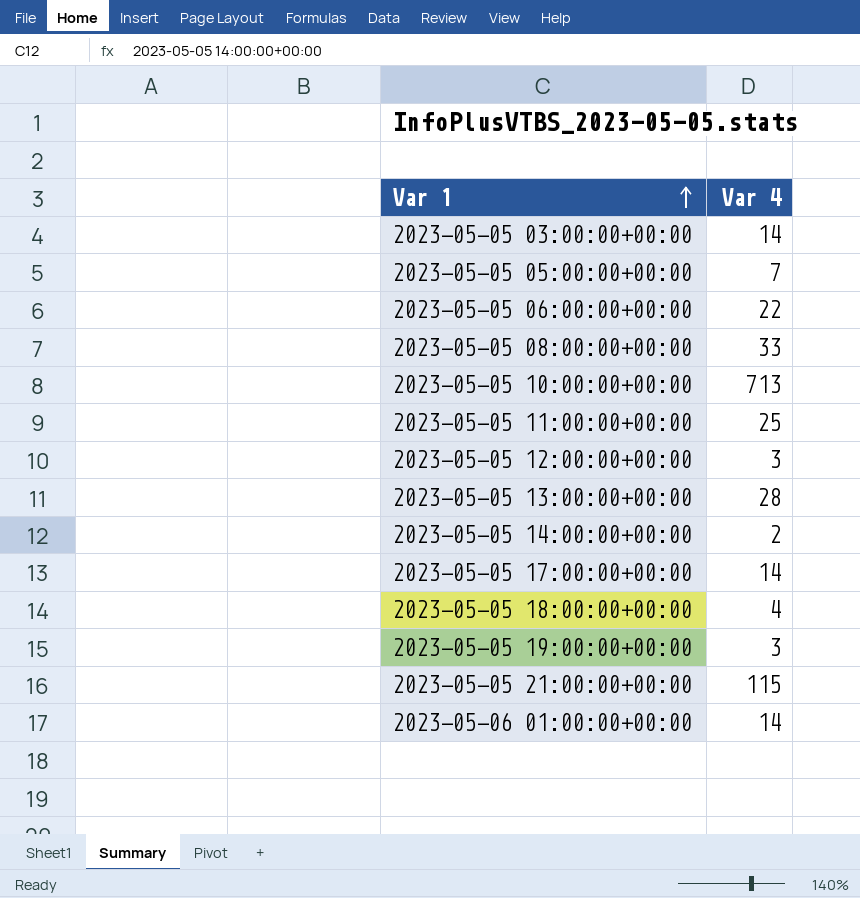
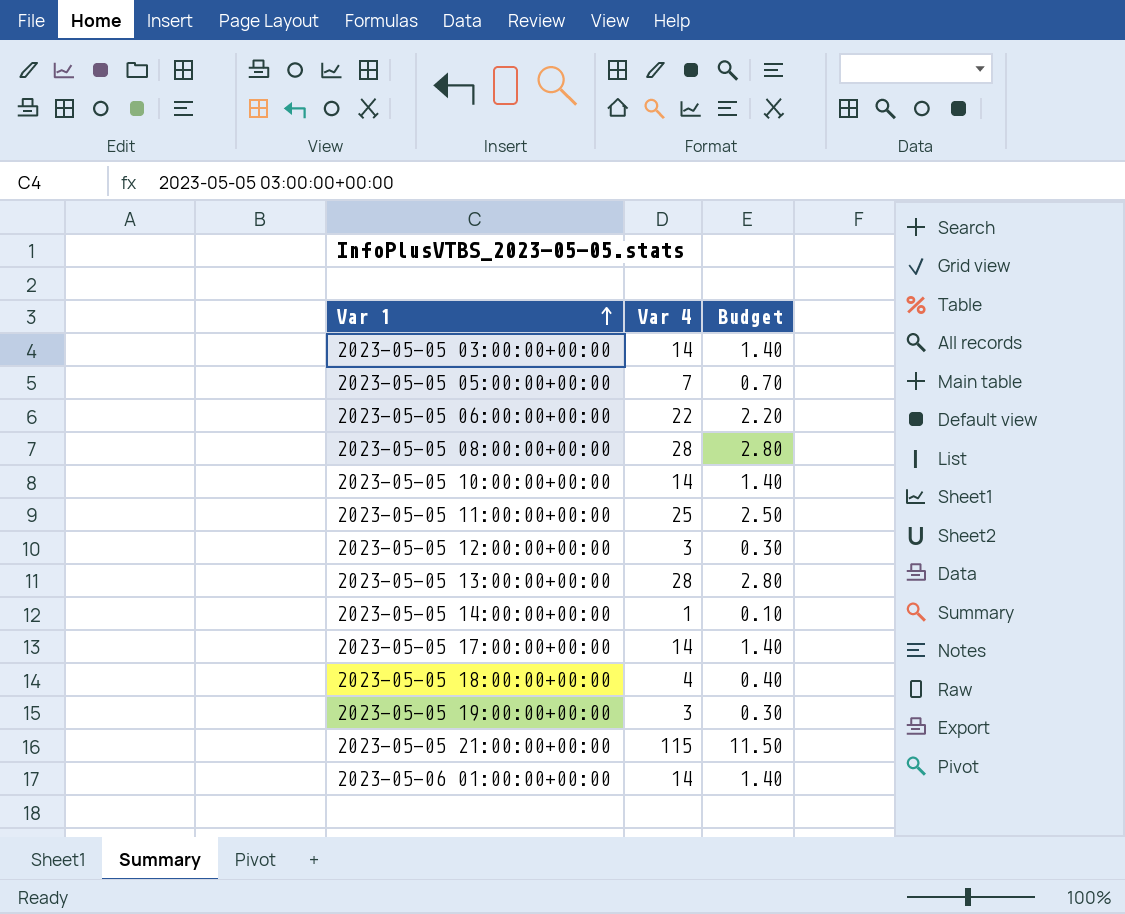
column Budget | formula: none -> [Var 4] * 0.1
2023-05-05 08:00:00+00:00 | Var 4: 33 -> 28
2023-05-05 10:00:00+00:00 | Var 4: 713 -> 14
2023-05-05 14:00:00+00:00 | Var 4: 2 -> 1

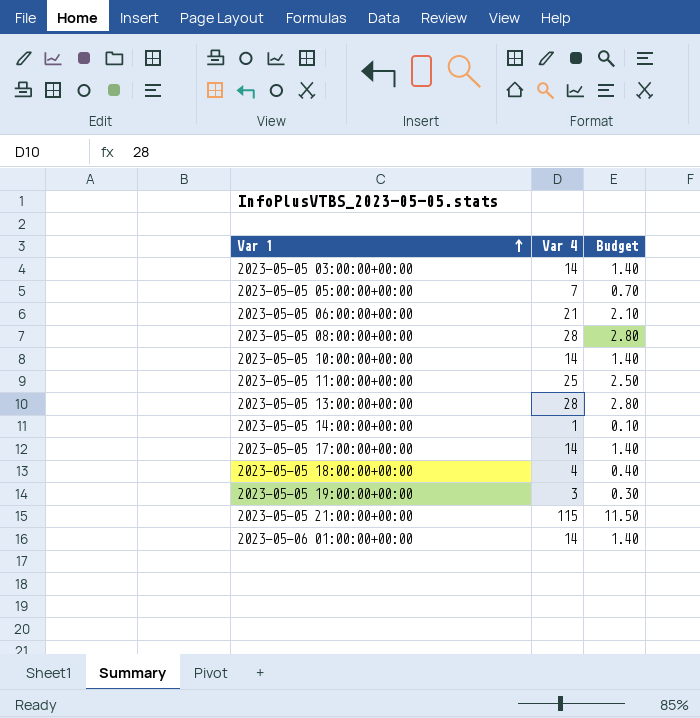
row 2023-05-05 12:00:00+00:00: 3 | 0.30 -> none
2023-05-05 06:00:00+00:00 | Var 4: 22 -> 21
2023-05-05 06:00:00+00:00 | Budget: 2.20 -> 2.10

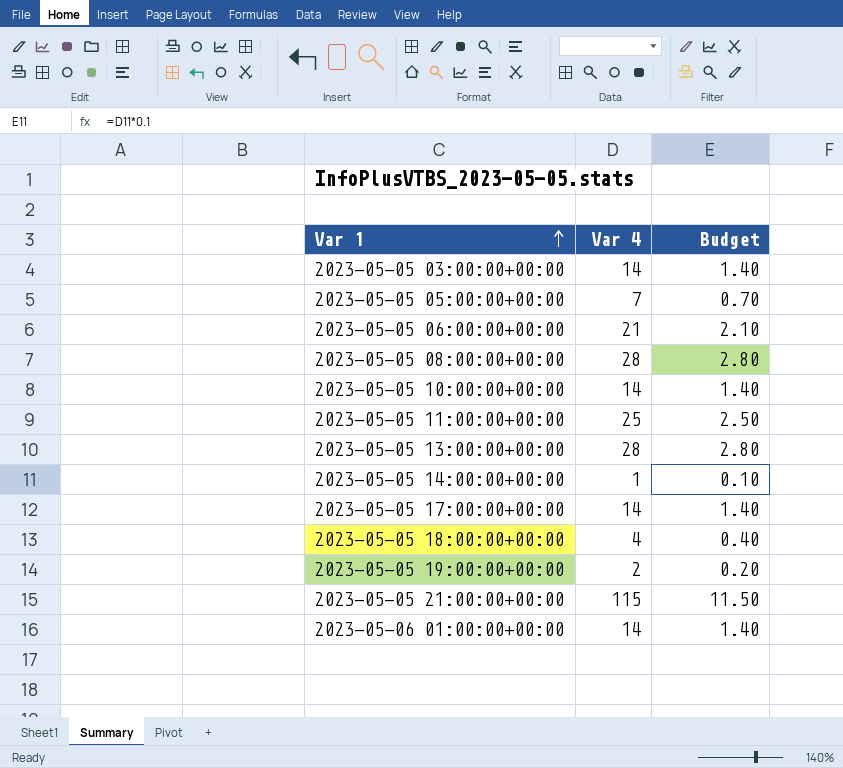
2023-05-05 19:00:00+00:00 | Var 4: 3 -> 2
2023-05-05 19:00:00+00:00 | Budget: 0.30 -> 0.20

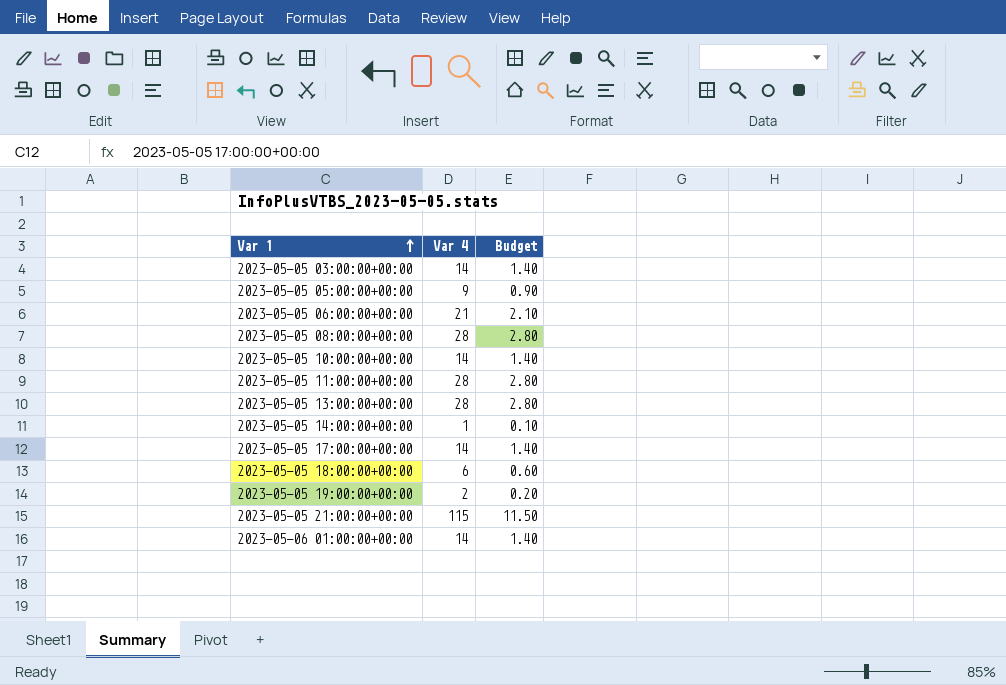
2023-05-05 05:00:00+00:00 | Var 4: 7 -> 9
2023-05-05 05:00:00+00:00 | Budget: 0.70 -> 0.90
2023-05-05 11:00:00+00:00 | Var 4: 25 -> 28
2023-05-05 11:00:00+00:00 | Budget: 2.50 -> 2.80
2023-05-05 18:00:00+00:00 | Var 4: 4 -> 6
2023-05-05 18:00:00+00:00 | Budget: 0.40 -> 0.60

